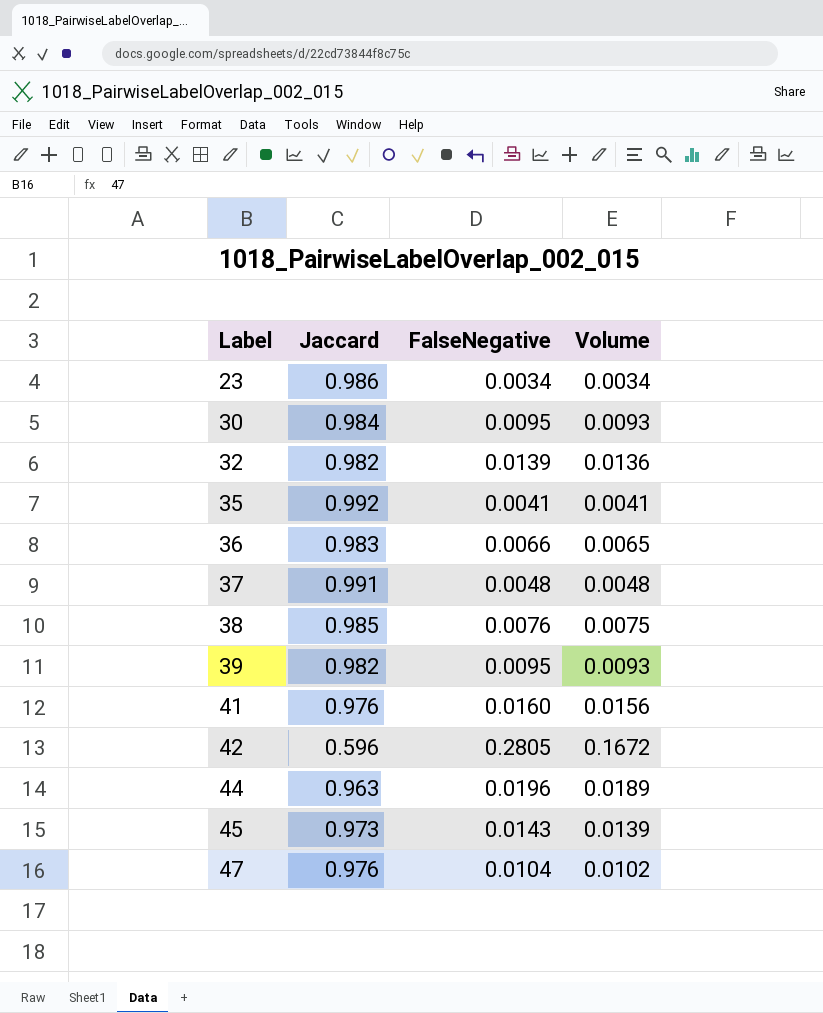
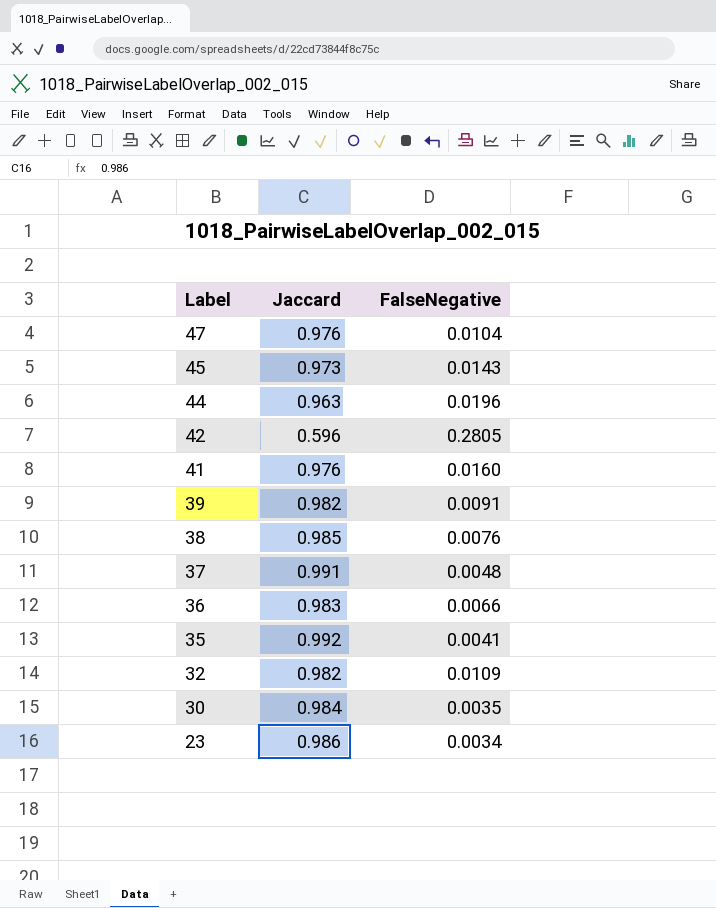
row order: Label ascending -> Label descending
column Volume | formula: [Jaccard] * [FalseNegative] -> none
39 | FalseNegative: 0.0095 -> 0.0091
32 | FalseNegative: 0.0139 -> 0.0109
30 | FalseNegative: 0.0095 -> 0.0035

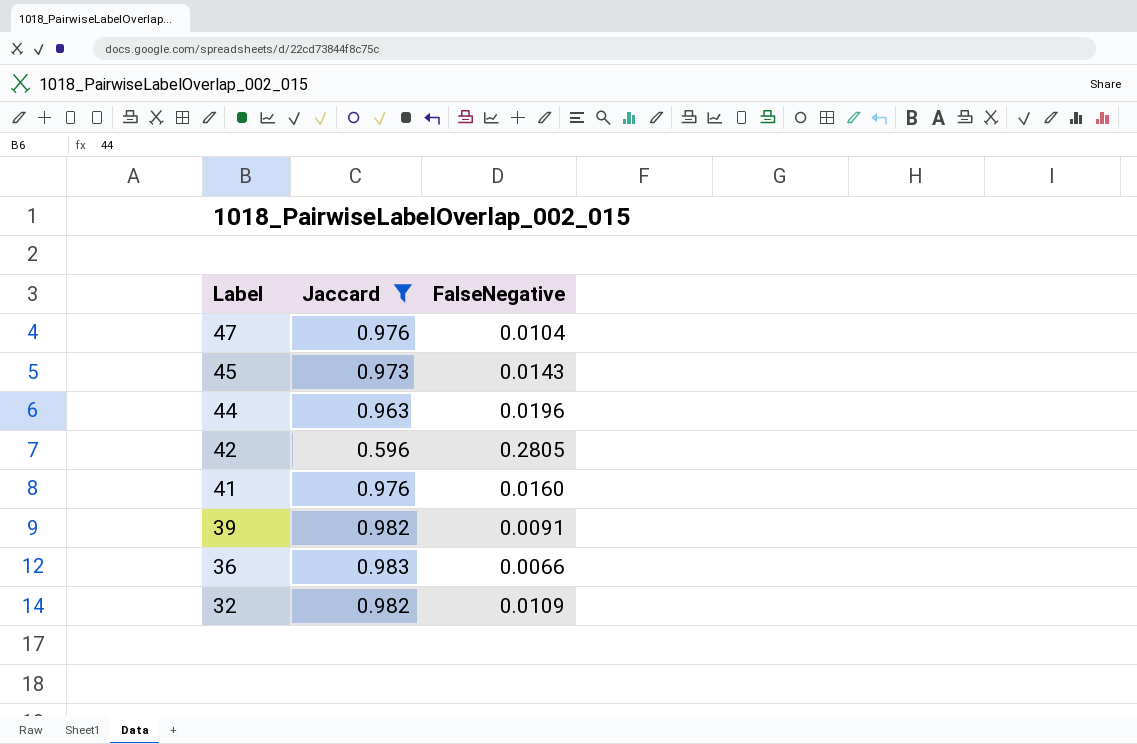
filter: none -> Jaccard <= 0.983

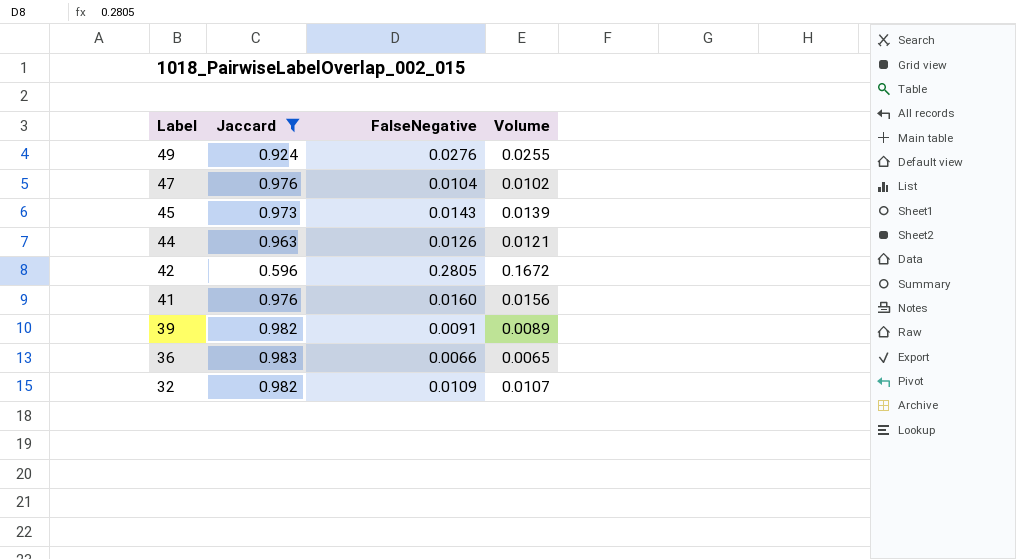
column Volume | formula: none -> [Jaccard] * [FalseNegative]
row 49: none -> 0.924 | 0.0276 | 0.0255
44 | FalseNegative: 0.0196 -> 0.0126

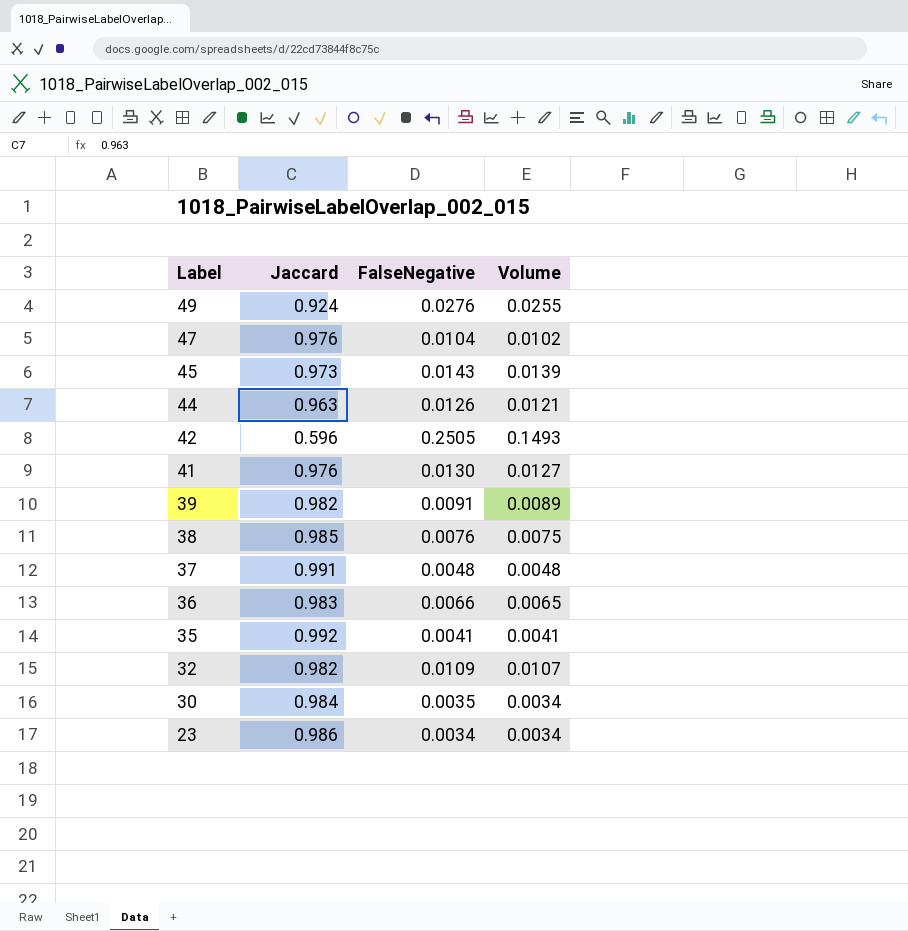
filter: Jaccard <= 0.983 -> none
42 | FalseNegative: 0.2805 -> 0.2505
42 | Volume: 0.1672 -> 0.1493
41 | FalseNegative: 0.0160 -> 0.0130
41 | Volume: 0.0156 -> 0.0127

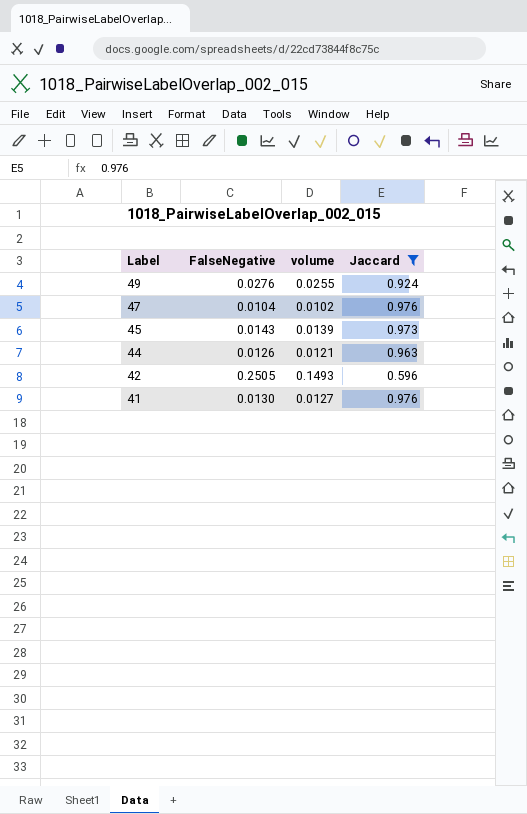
filter: none -> Jaccard <= 0.976
column name: Volume -> volume
column Jaccard | position: 2 -> 4

